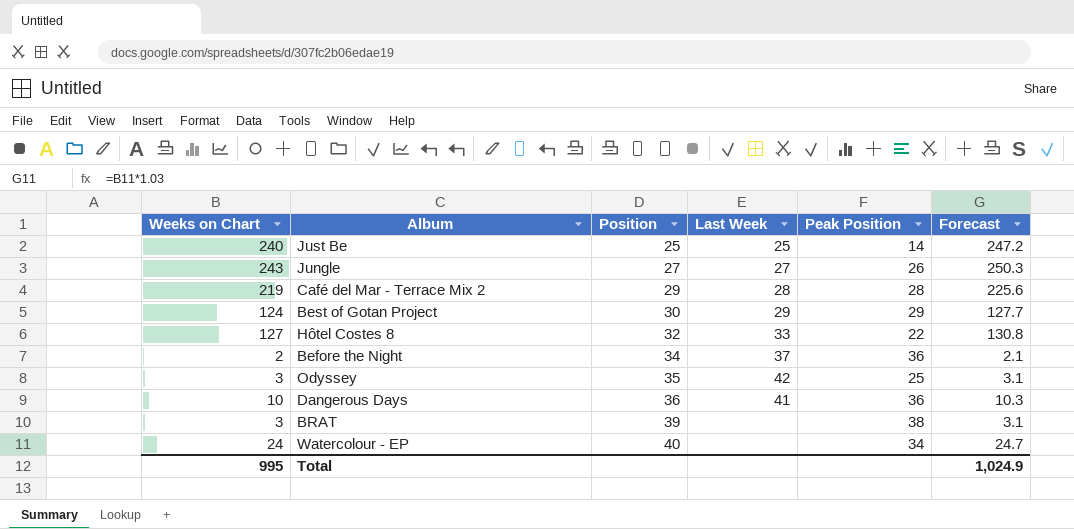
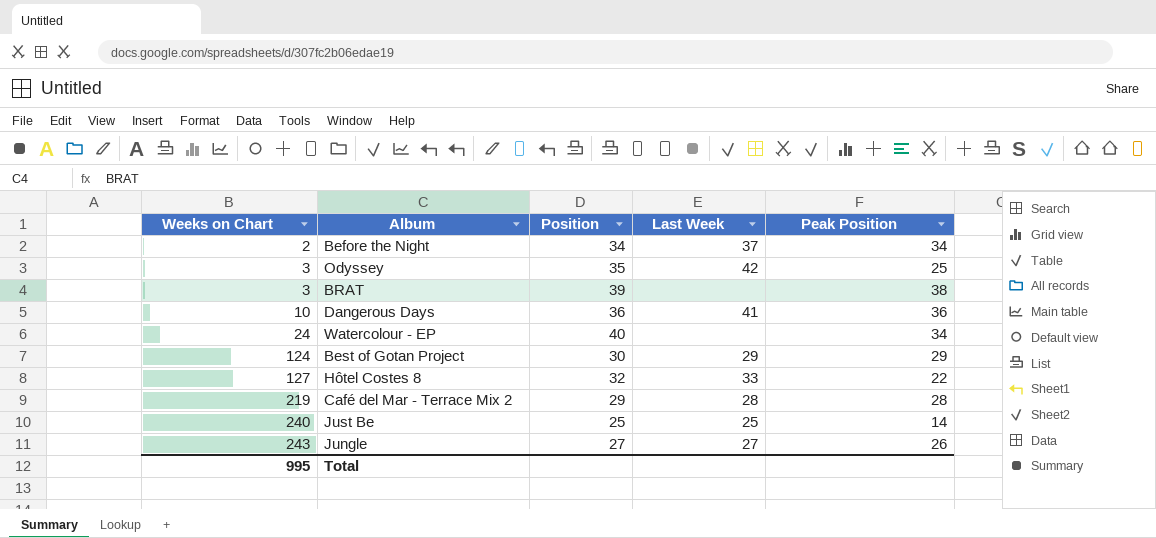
row order: Position ascending -> Weeks on Chart ascending
column Forecast | formula: [Weeks on Chart] * 1.03 -> none
Before the Night | Peak Position: 36 -> 34

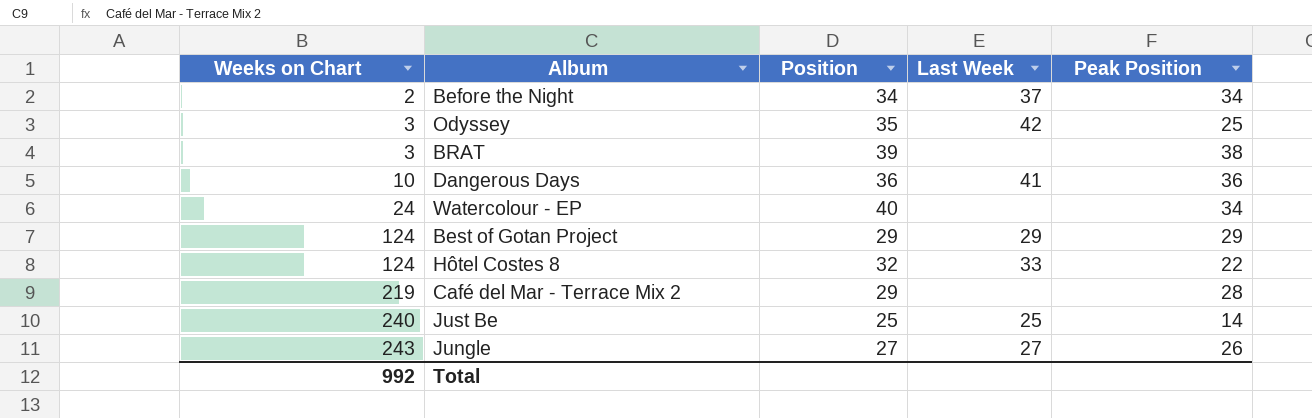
Best of Gotan Project | Position: 30 -> 29
Hôtel Costes 8 | Weeks on Chart: 127 -> 124
Café del Mar - Terrace Mix 2 | Last Week: 28 -> none
Total | Weeks on Chart: 995 -> 992

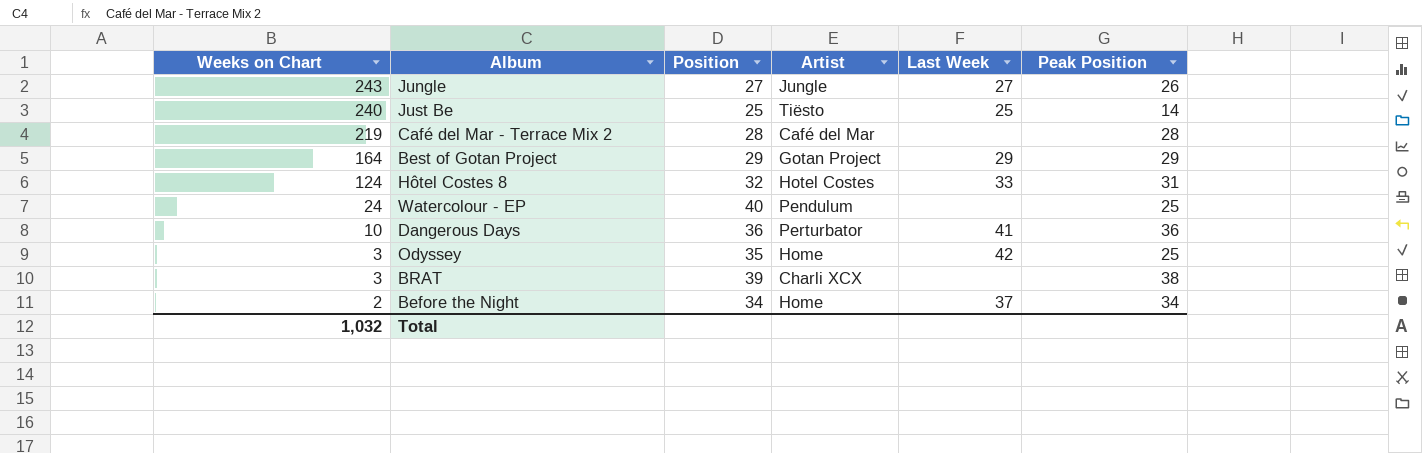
row order: Weeks on Chart ascending -> Weeks on Chart descending
column Artist | position: none -> 4
Café del Mar - Terrace Mix 2 | Position: 29 -> 28
Best of Gotan Project | Weeks on Chart: 124 -> 164
Hôtel Costes 8 | Peak Position: 22 -> 31
Watercolour - EP | Peak Position: 34 -> 25
Total | Weeks on Chart: 992 -> 1,032

